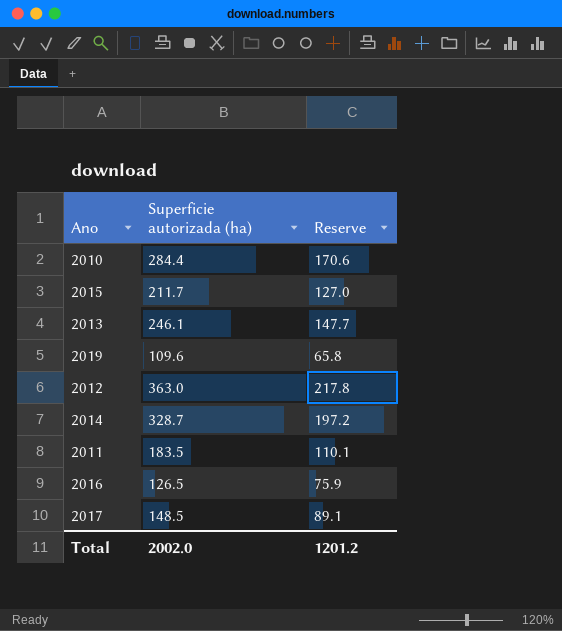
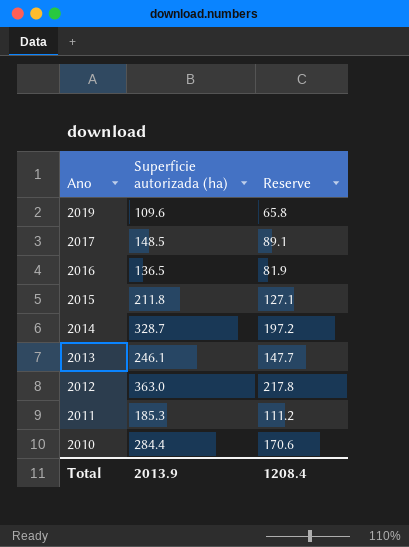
row order: none -> Ano descending
2016 | Superficie autorizada (ha): 126.5 -> 136.5
2016 | Reserve: 75.9 -> 81.9
2015 | Superficie autorizada (ha): 211.7 -> 211.8
2015 | Reserve: 127.0 -> 127.1
2011 | Superficie autorizada (ha): 183.5 -> 185.3
2011 | Reserve: 110.1 -> 111.2
Total | Superficie autorizada (ha): 2002.0 -> 2013.9
Total | Reserve: 1201.2 -> 1208.4

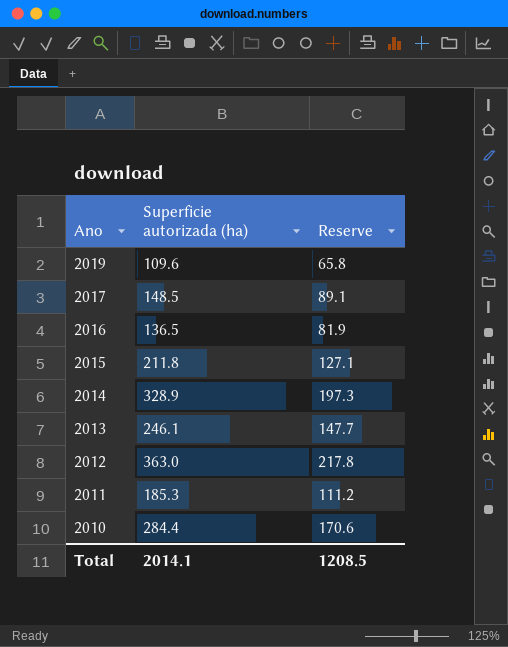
2014 | Superficie autorizada (ha): 328.7 -> 328.9
2014 | Reserve: 197.2 -> 197.3
Total | Superficie autorizada (ha): 2013.9 -> 2014.1
Total | Reserve: 1208.4 -> 1208.5

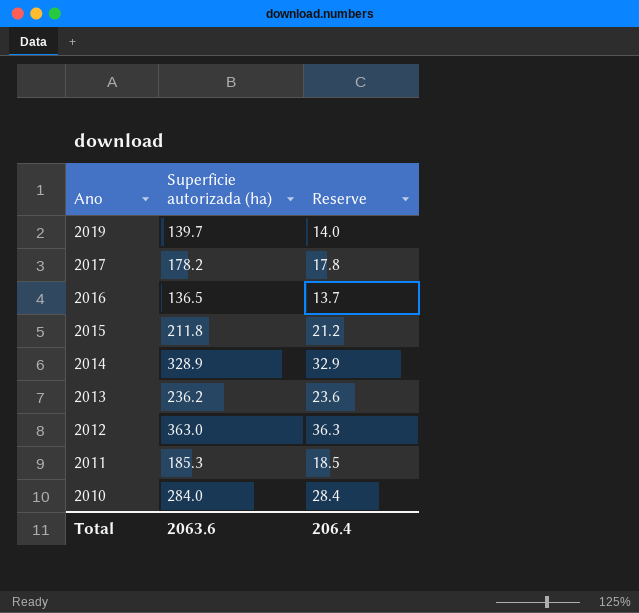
column Reserve | formula: [Superficie autorizada (ha)] * 0.6 -> [Superficie autorizada (ha)] * 0.1
2019 | Superficie autorizada (ha): 109.6 -> 139.7
2017 | Superficie autorizada (ha): 148.5 -> 178.2
2013 | Superficie autorizada (ha): 246.1 -> 236.2
2010 | Superficie autorizada (ha): 284.4 -> 284.0
Total | Superficie autorizada (ha): 2014.1 -> 2063.6
Total | Reserve: 1208.5 -> 206.4

